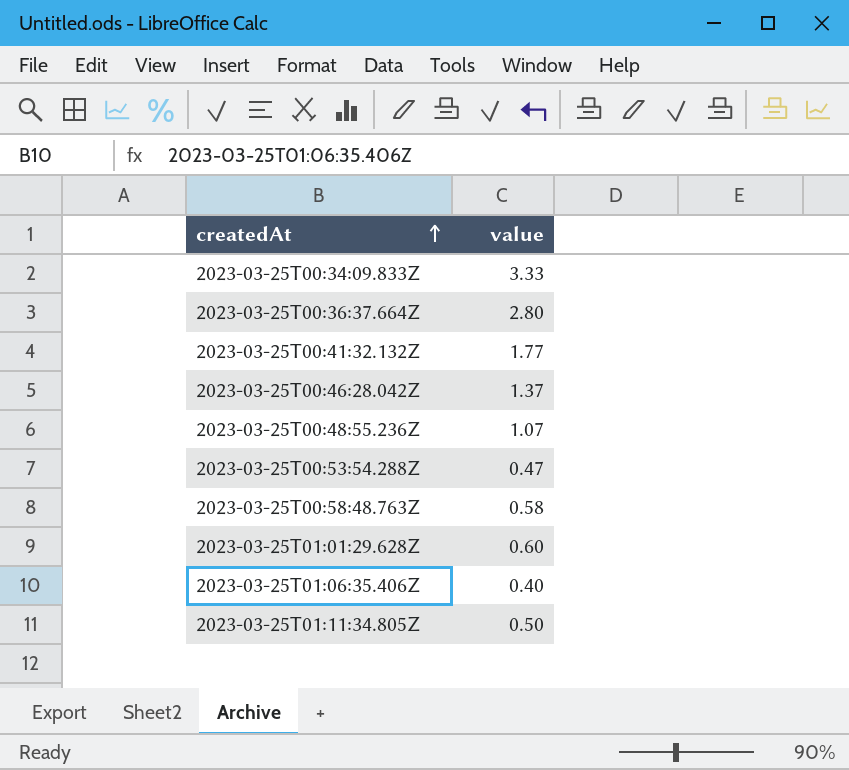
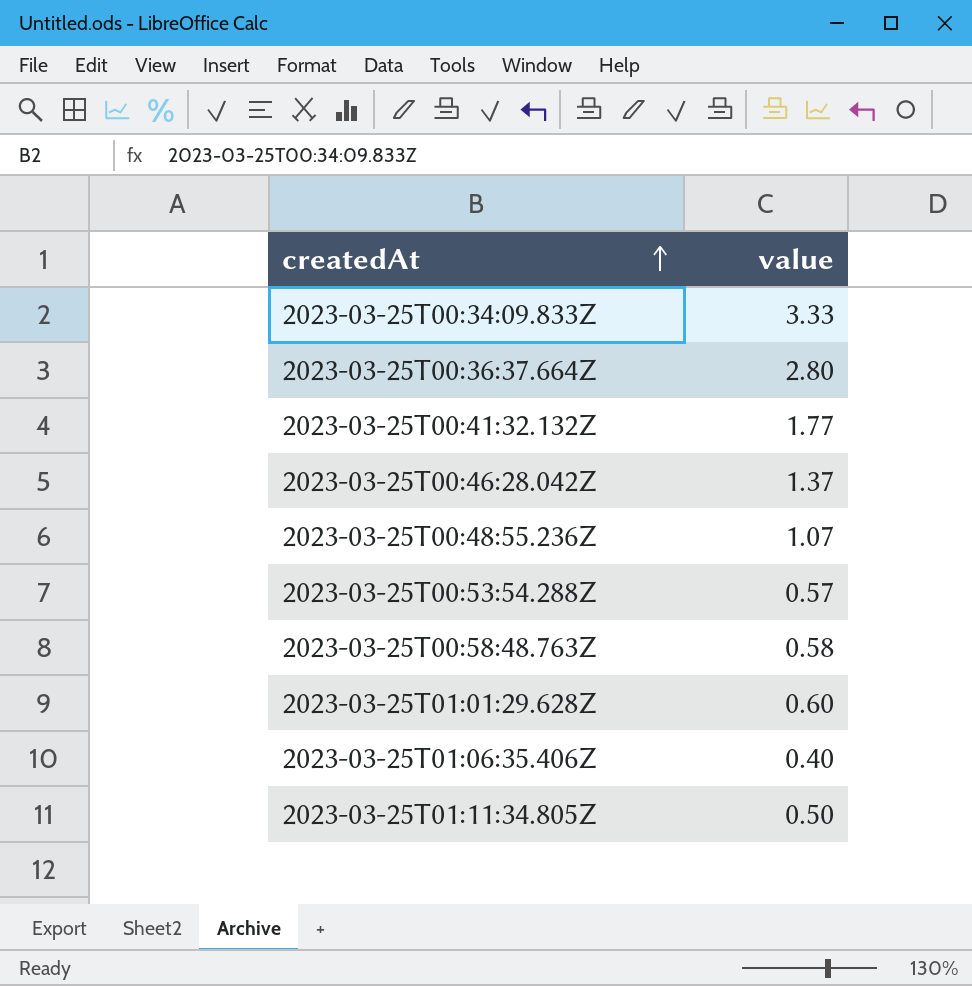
2023-03-25T00:53:54.288Z | value: 0.47 -> 0.57

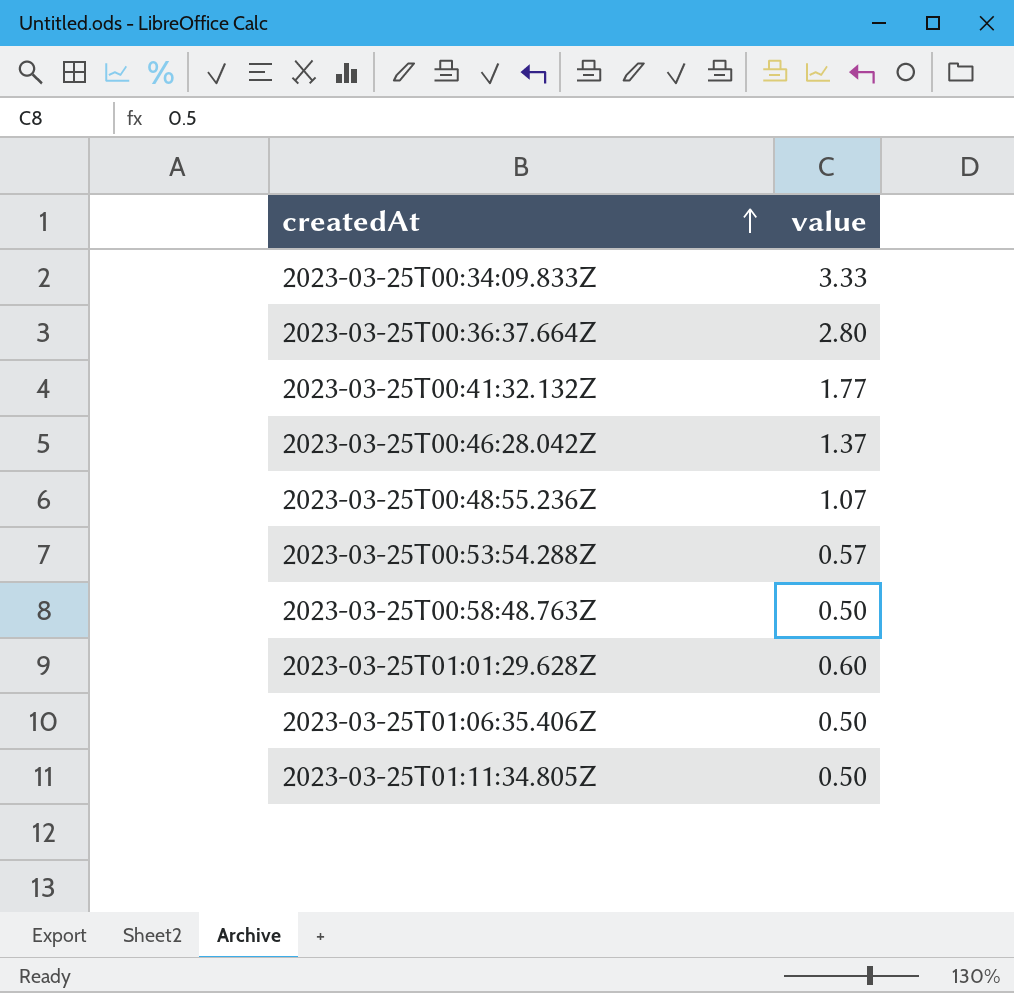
2023-03-25T00:58:48.763Z | value: 0.58 -> 0.50
2023-03-25T01:06:35.406Z | value: 0.40 -> 0.50

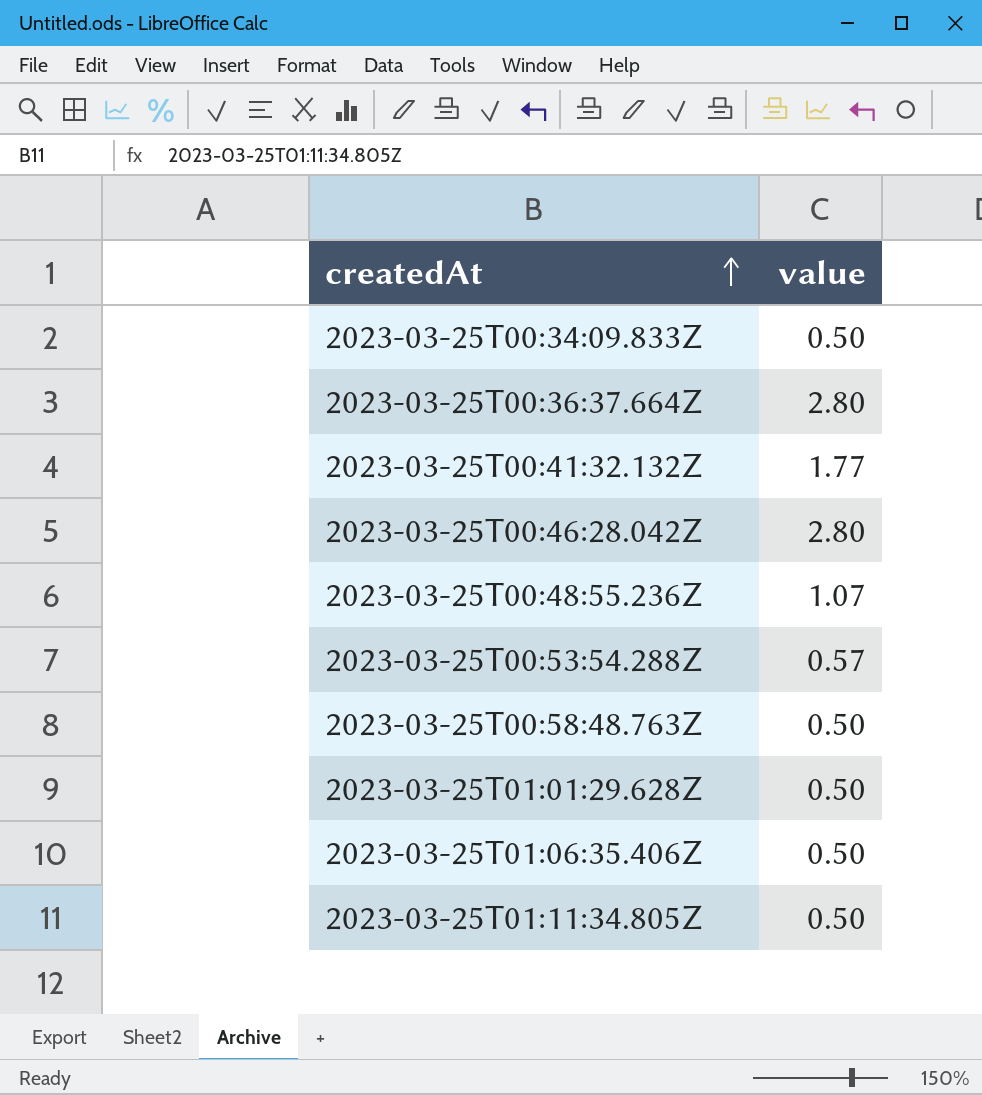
2023-03-25T00:34:09.833Z | value: 3.33 -> 0.50
2023-03-25T00:46:28.042Z | value: 1.37 -> 2.80
2023-03-25T01:01:29.628Z | value: 0.60 -> 0.50

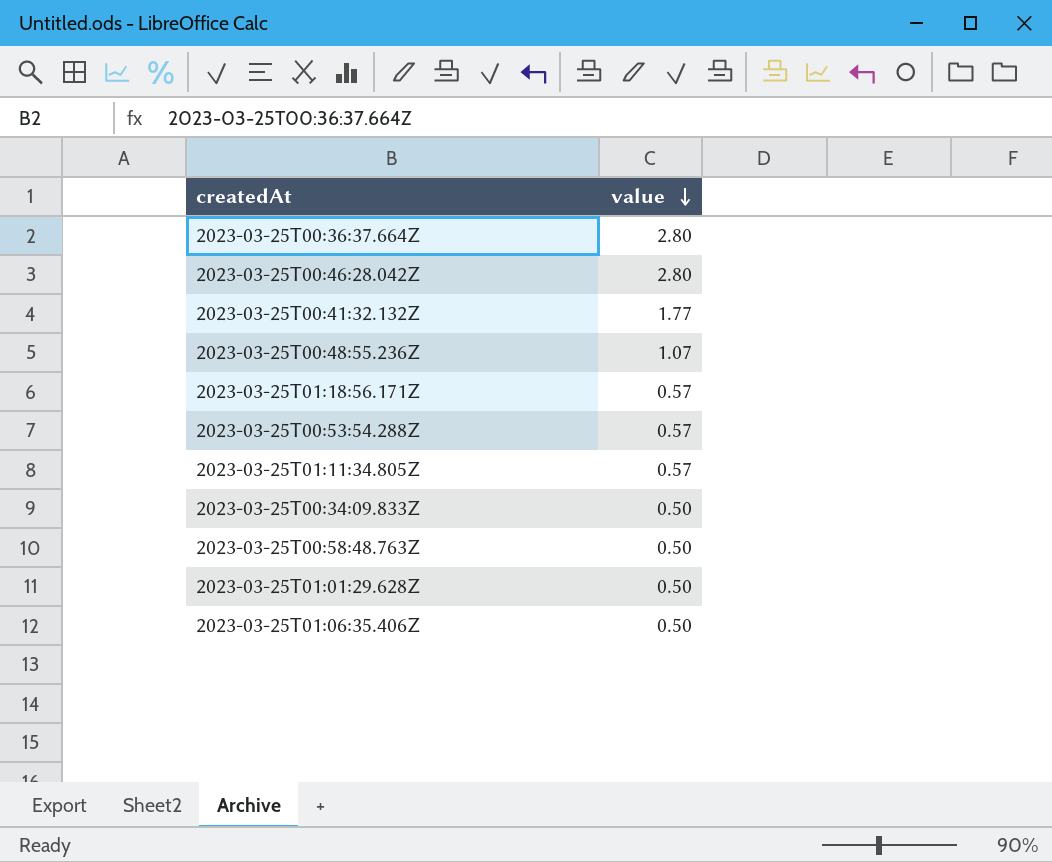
row order: createdAt ascending -> value descending
row 2023-03-25T01:18:56.171Z: none -> 0.57
2023-03-25T01:11:34.805Z | value: 0.50 -> 0.57

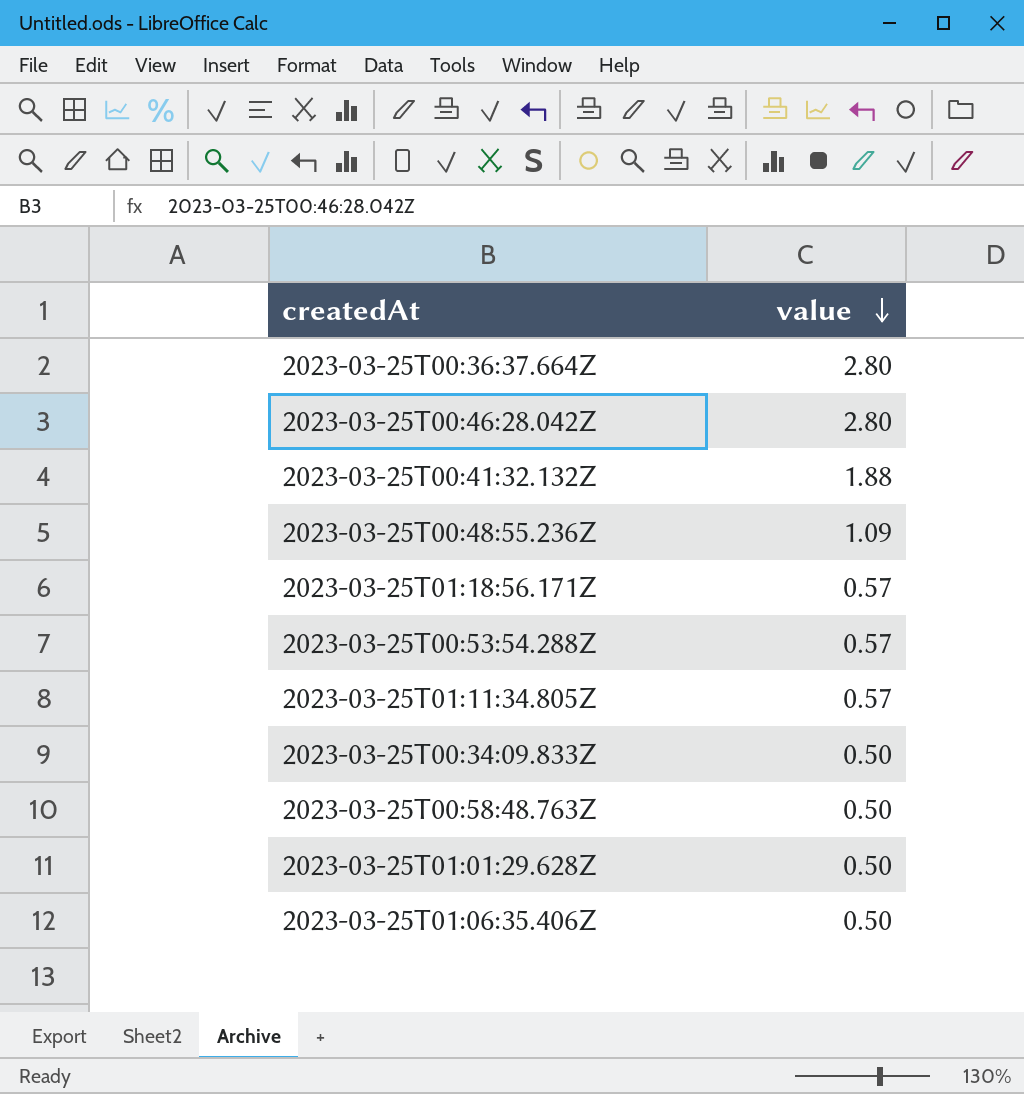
2023-03-25T00:41:32.132Z | value: 1.77 -> 1.88
2023-03-25T00:48:55.236Z | value: 1.07 -> 1.09

